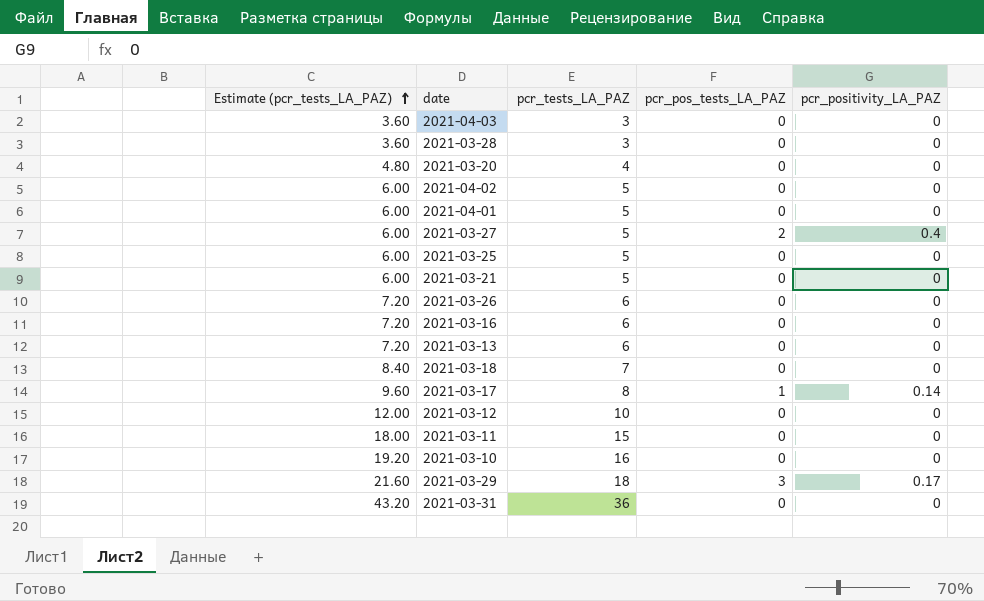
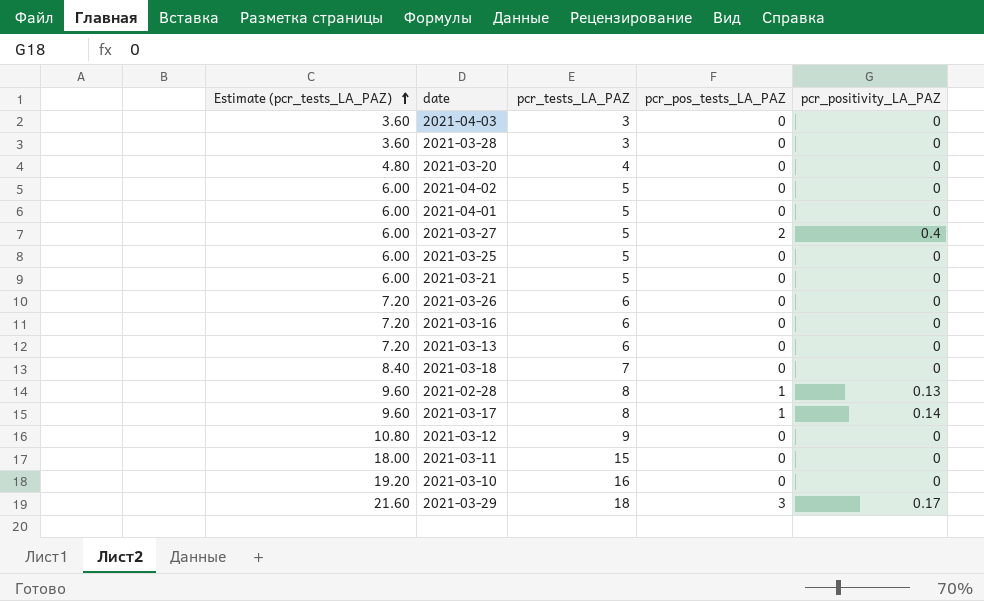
row 2021-03-31: 43.20 | 36 | 0 | 0 -> none
row 2021-02-28: none -> 9.60 | 8 | 1 | 0.13
2021-03-12 | Estimate (pcr_tests_LA_PAZ): 12.00 -> 10.80
2021-03-12 | pcr_tests_LA_PAZ: 10 -> 9

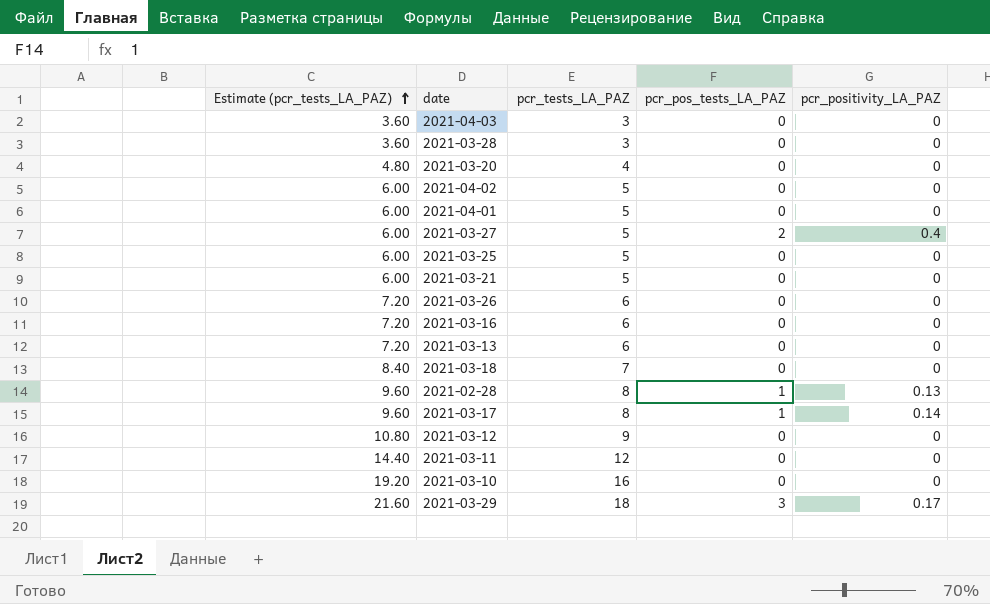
2021-03-11 | Estimate (pcr_tests_LA_PAZ): 18.00 -> 14.40
2021-03-11 | pcr_tests_LA_PAZ: 15 -> 12

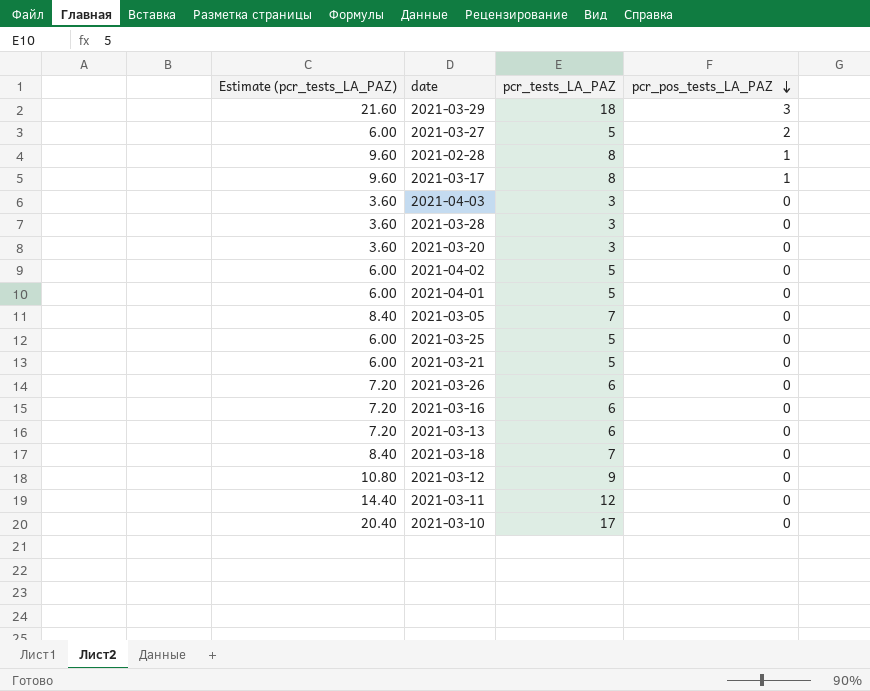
row order: Estimate (pcr_tests_LA_PAZ) ascending -> pcr_pos_tests_LA_PAZ descending
column pcr_positivity_LA_PAZ | position: 5 -> none
2021-03-20 | Estimate (pcr_tests_LA_PAZ): 4.80 -> 3.60
2021-03-20 | pcr_tests_LA_PAZ: 4 -> 3
row 2021-03-05: none -> 8.40 | 7 | 0
2021-03-10 | Estimate (pcr_tests_LA_PAZ): 19.20 -> 20.40
2021-03-10 | pcr_tests_LA_PAZ: 16 -> 17

